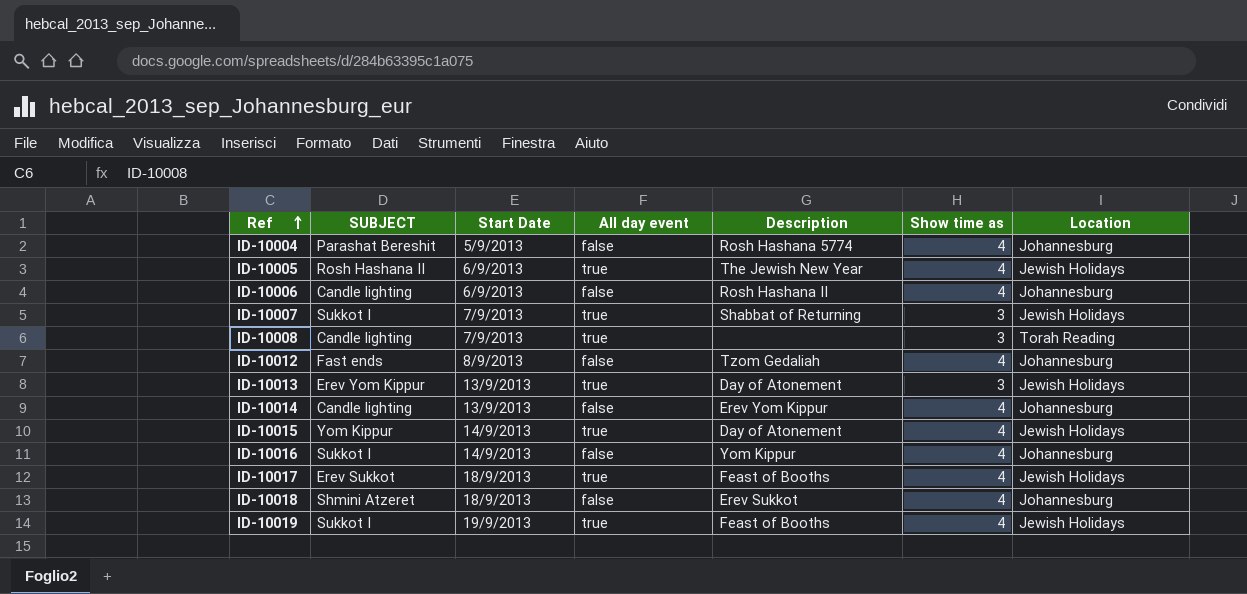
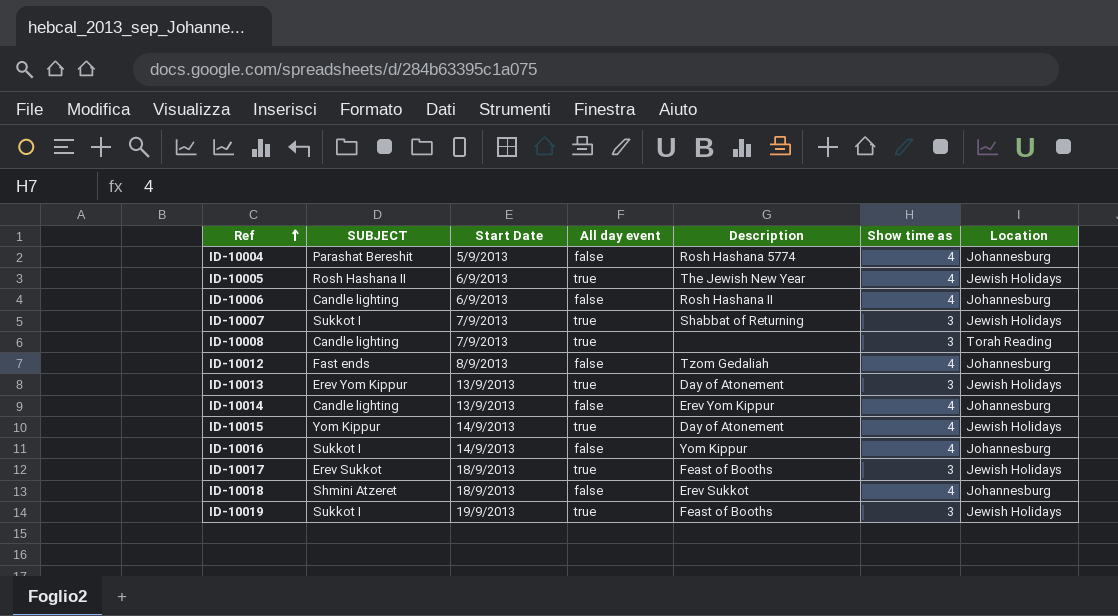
ID-10017 | Show time as: 4 -> 3
ID-10019 | Show time as: 4 -> 3

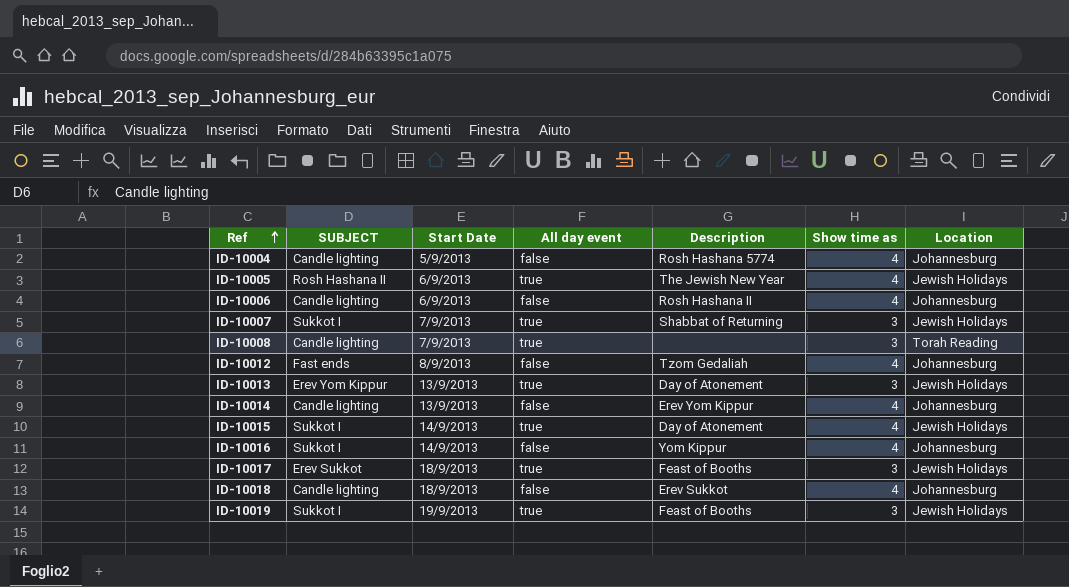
ID-10004 | SUBJECT: Parashat Bereshit -> Candle lighting
ID-10015 | SUBJECT: Yom Kippur -> Sukkot I
ID-10018 | SUBJECT: Shmini Atzeret -> Candle lighting

